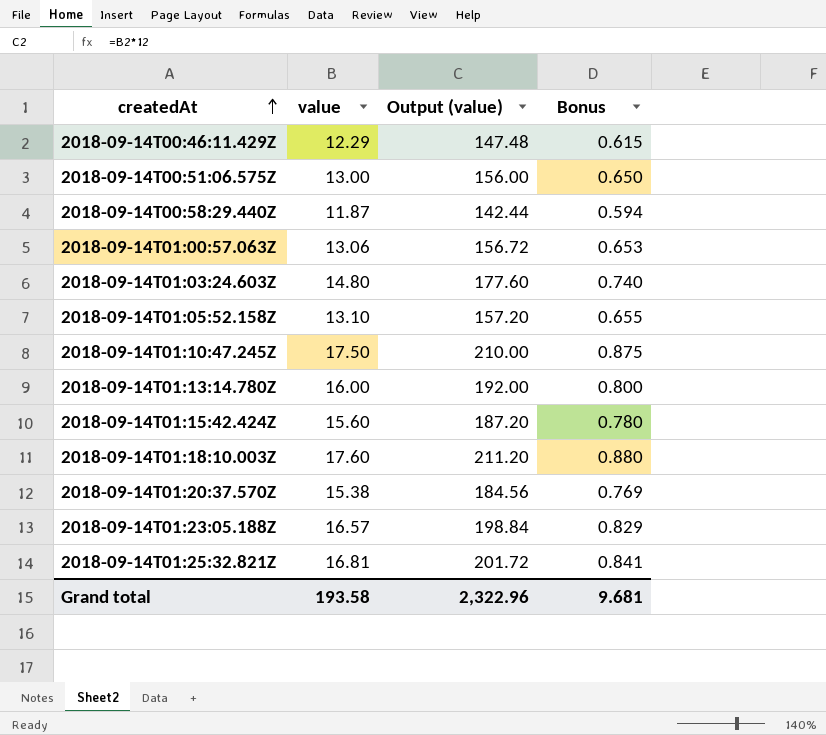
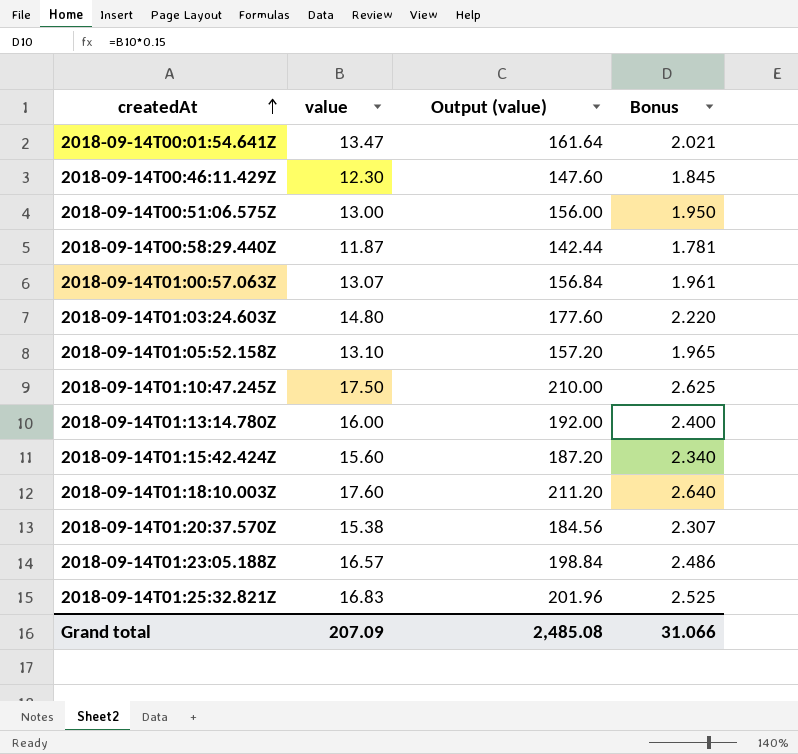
column Bonus | formula: [value] * 0.05 -> [value] * 0.15
row 2018-09-14T00:01:54.641Z: none -> 13.47 | 161.64 | 2.021
2018-09-14T00:46:11.429Z | value: 12.29 -> 12.30
2018-09-14T00:46:11.429Z | Output (value): 147.48 -> 147.60
2018-09-14T01:00:57.063Z | value: 13.06 -> 13.07
2018-09-14T01:00:57.063Z | Output (value): 156.72 -> 156.84
2018-09-14T01:25:32.821Z | value: 16.81 -> 16.83
2018-09-14T01:25:32.821Z | Output (value): 201.72 -> 201.96
Grand total | value: 193.58 -> 207.09
Grand total | Output (value): 2,322.96 -> 2,485.08
Grand total | Bonus: 9.681 -> 31.066

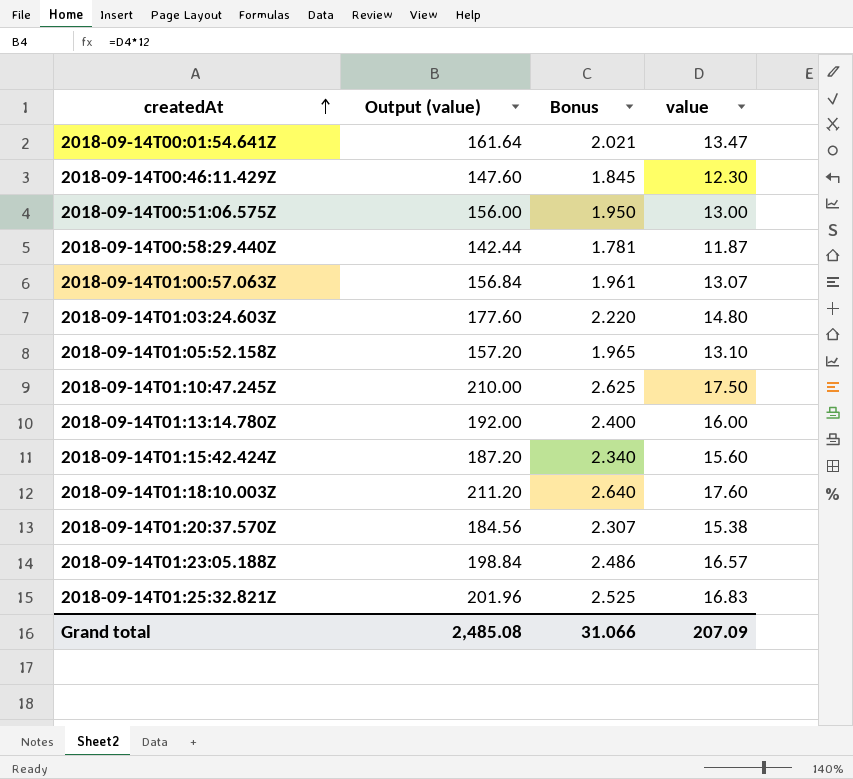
column value | position: 2 -> 4

